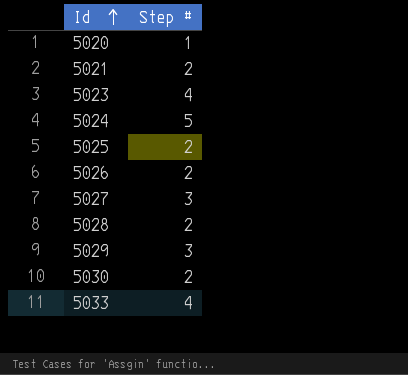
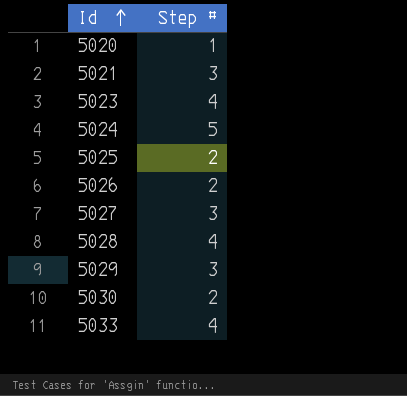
5021 | Step #: 2 -> 3
5028 | Step #: 2 -> 4

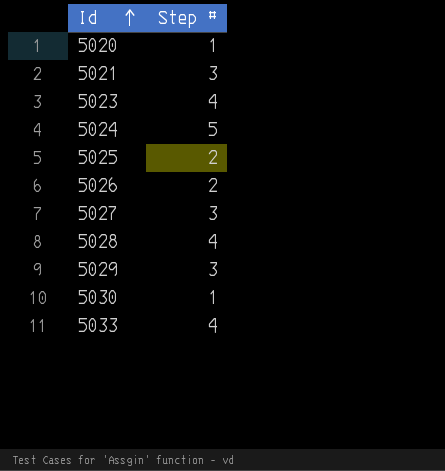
5030 | Step #: 2 -> 1

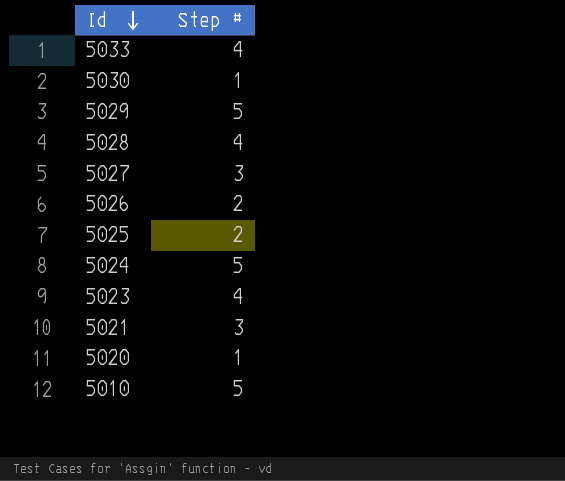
row order: Id ascending -> Id descending
5029 | Step #: 3 -> 5
row 5010: none -> 5

